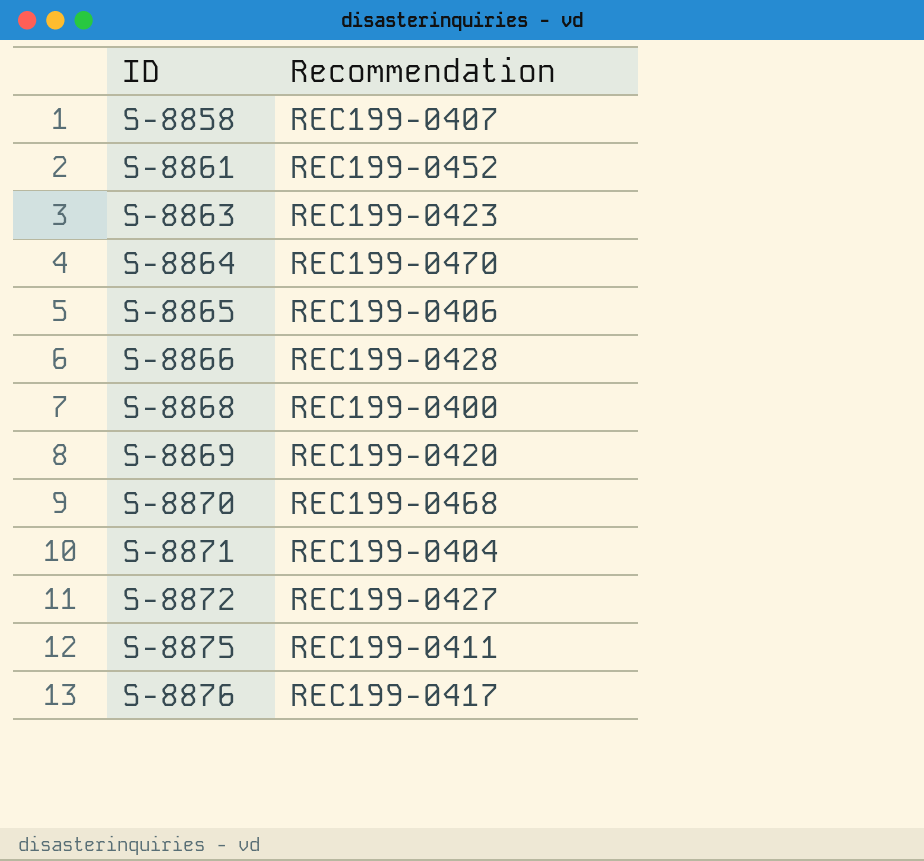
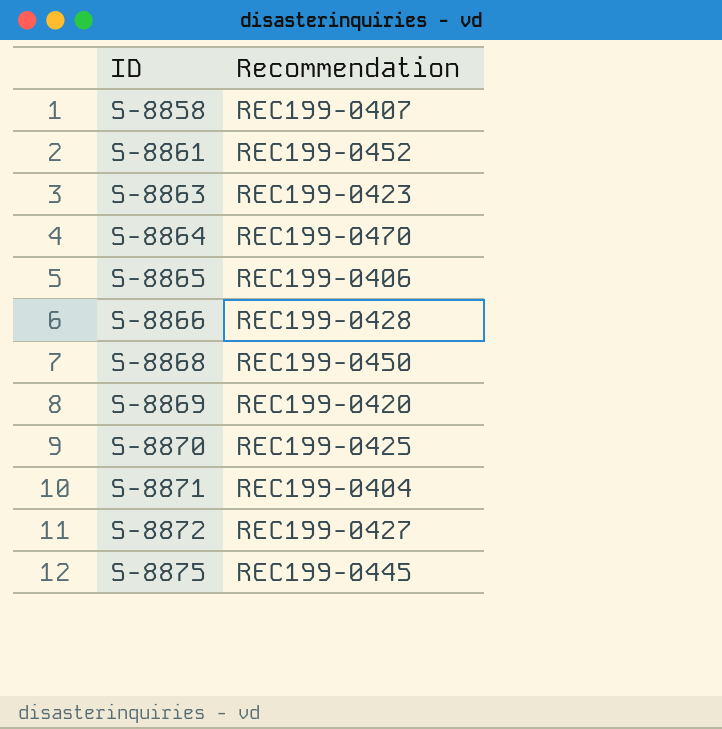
row S-8876: REC199-0417 -> none
S-8868 | Recommendation: REC199-0400 -> REC199-0450
S-8870 | Recommendation: REC199-0468 -> REC199-0425
S-8875 | Recommendation: REC199-0411 -> REC199-0445

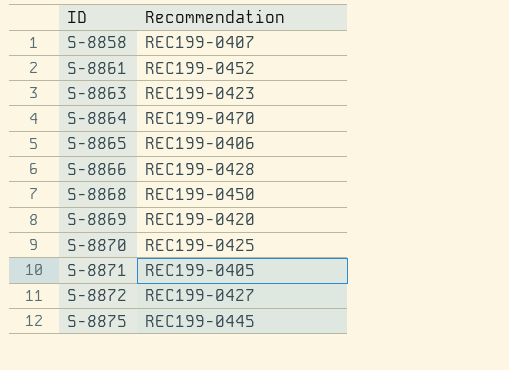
S-8871 | Recommendation: REC199-0404 -> REC199-0405

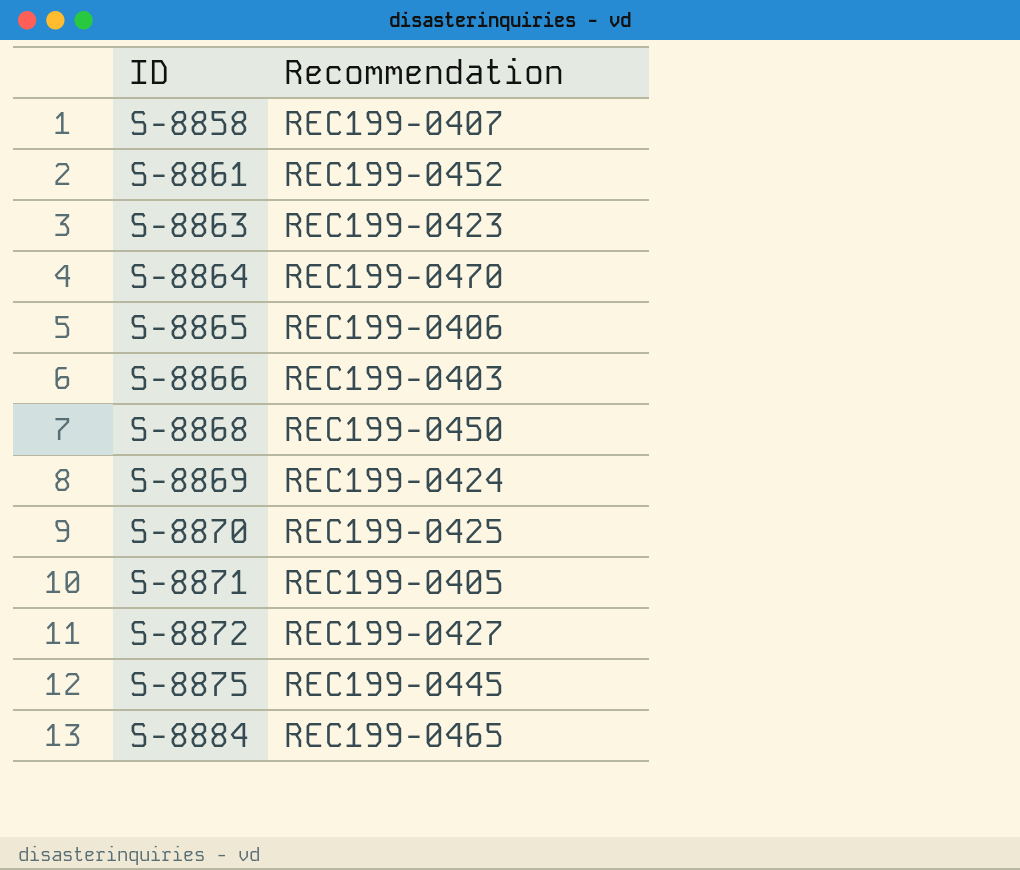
S-8866 | Recommendation: REC199-0428 -> REC199-0403
S-8869 | Recommendation: REC199-0420 -> REC199-0424
row S-8884: none -> REC199-0465

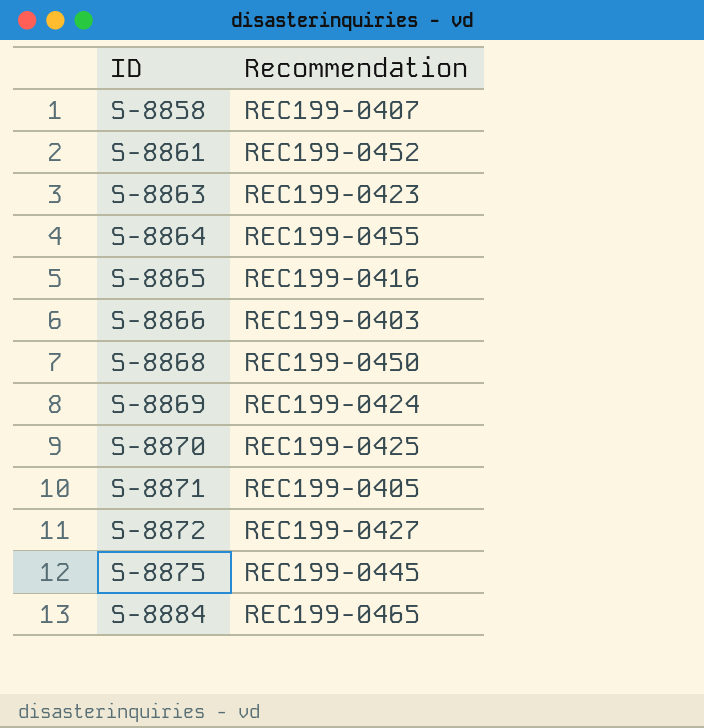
S-8864 | Recommendation: REC199-0470 -> REC199-0455
S-8865 | Recommendation: REC199-0406 -> REC199-0416

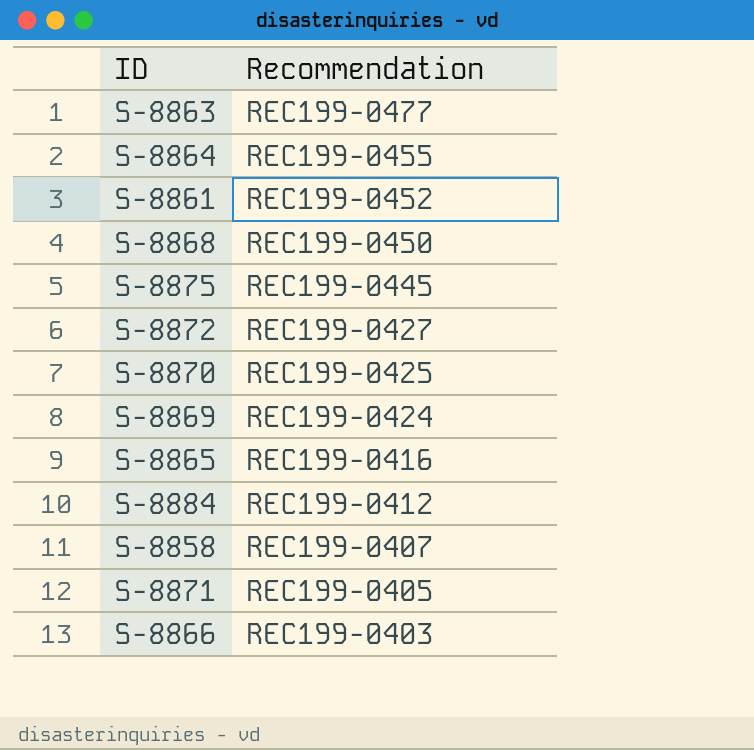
row order: ID ascending -> Recommendation descending
S-8863 | Recommendation: REC199-0423 -> REC199-0477
S-8884 | Recommendation: REC199-0465 -> REC199-0412

